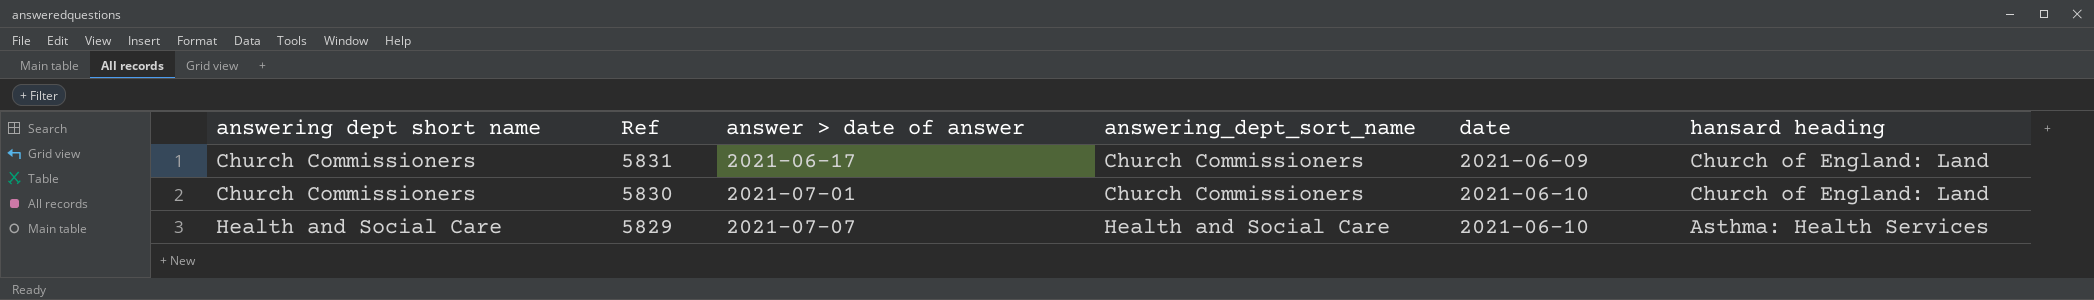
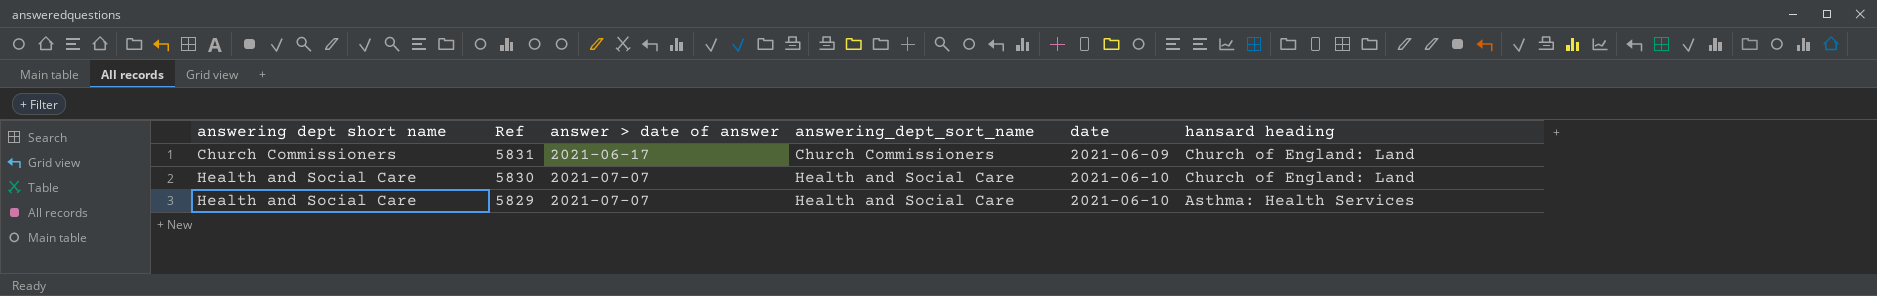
5830 | answering dept short name: Church Commissioners -> Health and Social Care
5830 | answer > date of answer: 2021-07-01 -> 2021-07-07
5830 | answering_dept_sort_name: Church Commissioners -> Health and Social Care

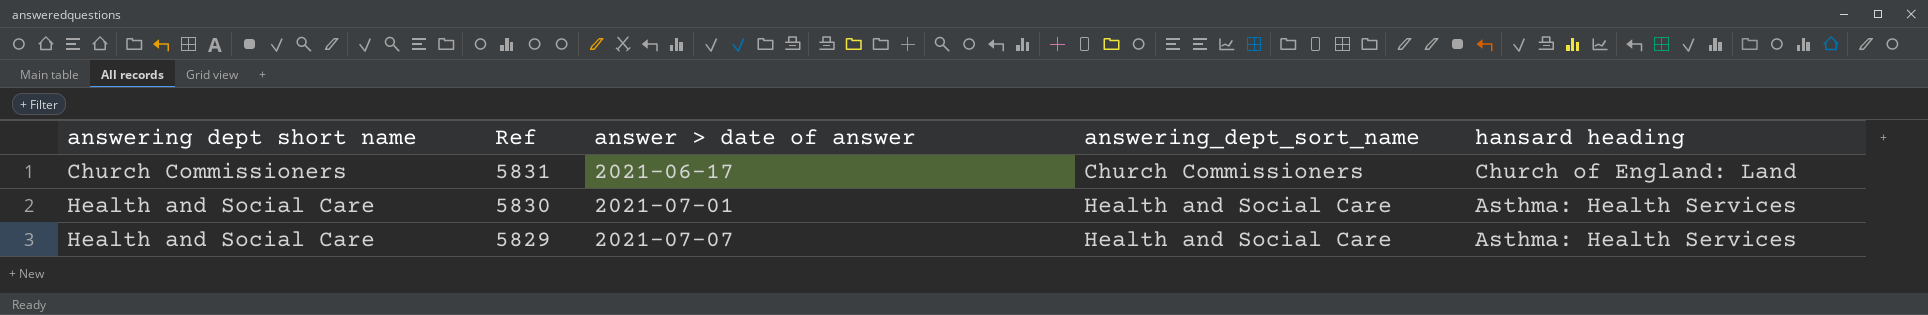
column date | position: 5 -> none
5830 | answer > date of answer: 2021-07-07 -> 2021-07-01
5830 | hansard heading: Church of England: Land -> Asthma: Health Services

